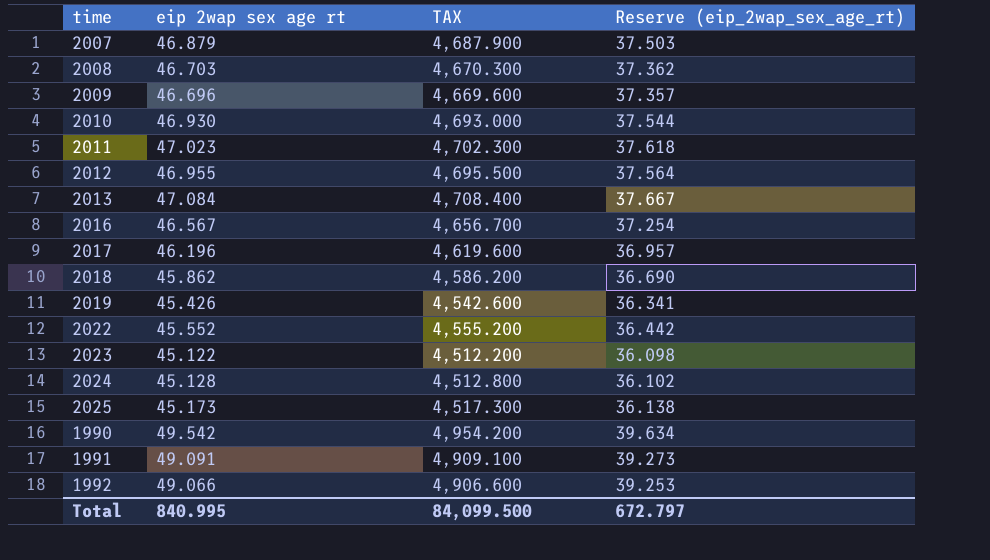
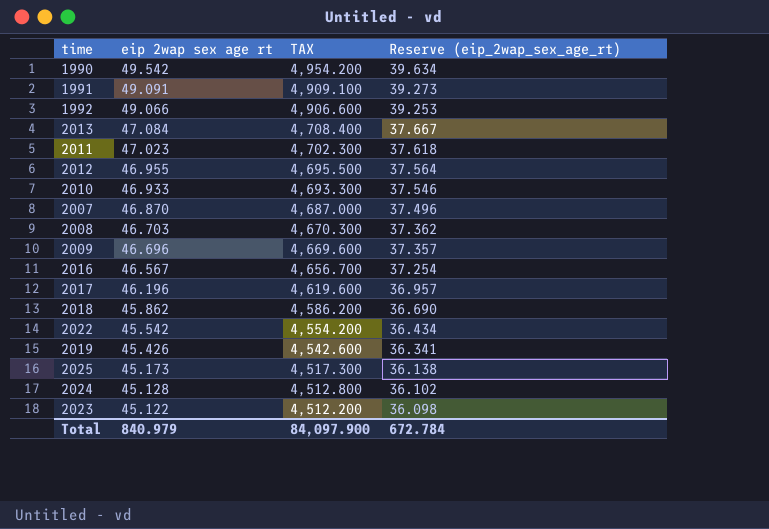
row order: none -> eip 2wap sex age rt descending
2010 | eip 2wap sex age rt: 46.930 -> 46.933
2010 | TAX: 4,693.000 -> 4,693.300
2010 | Reserve (eip_2wap_sex_age_rt): 37.544 -> 37.546
2007 | eip 2wap sex age rt: 46.879 -> 46.870
2007 | TAX: 4,687.900 -> 4,687.000
2007 | Reserve (eip_2wap_sex_age_rt): 37.503 -> 37.496
2022 | eip 2wap sex age rt: 45.552 -> 45.542
2022 | TAX: 4,555.200 -> 4,554.200
2022 | Reserve (eip_2wap_sex_age_rt): 36.442 -> 36.434
Total | eip 2wap sex age rt: 840.995 -> 840.979
Total | TAX: 84,099.500 -> 84,097.900
Total | Reserve (eip_2wap_sex_age_rt): 672.797 -> 672.784

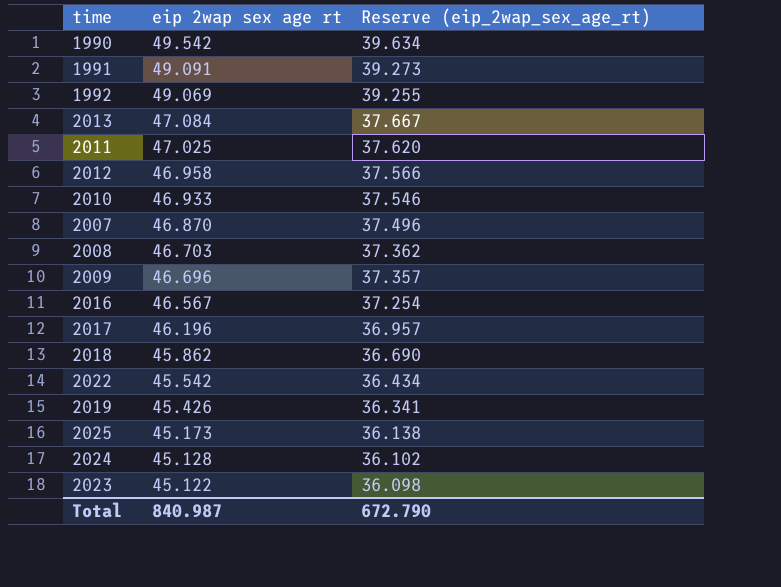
column TAX | formula: [eip 2wap sex age rt] * 100 -> none
1992 | eip 2wap sex age rt: 49.066 -> 49.069
1992 | Reserve (eip_2wap_sex_age_rt): 39.253 -> 39.255
2011 | eip 2wap sex age rt: 47.023 -> 47.025
2011 | Reserve (eip_2wap_sex_age_rt): 37.618 -> 37.620
2012 | eip 2wap sex age rt: 46.955 -> 46.958
2012 | Reserve (eip_2wap_sex_age_rt): 37.564 -> 37.566
Total | eip 2wap sex age rt: 840.979 -> 840.987
Total | Reserve (eip_2wap_sex_age_rt): 672.784 -> 672.790

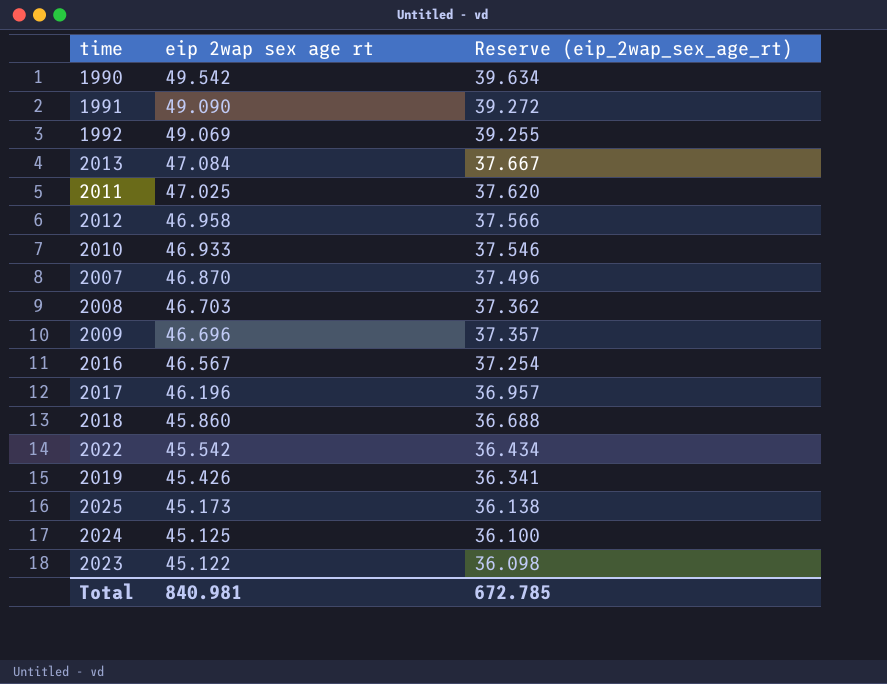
1991 | eip 2wap sex age rt: 49.091 -> 49.090
1991 | Reserve (eip_2wap_sex_age_rt): 39.273 -> 39.272
2018 | eip 2wap sex age rt: 45.862 -> 45.860
2018 | Reserve (eip_2wap_sex_age_rt): 36.690 -> 36.688
2024 | eip 2wap sex age rt: 45.128 -> 45.125
2024 | Reserve (eip_2wap_sex_age_rt): 36.102 -> 36.100
Total | eip 2wap sex age rt: 840.987 -> 840.981
Total | Reserve (eip_2wap_sex_age_rt): 672.790 -> 672.785

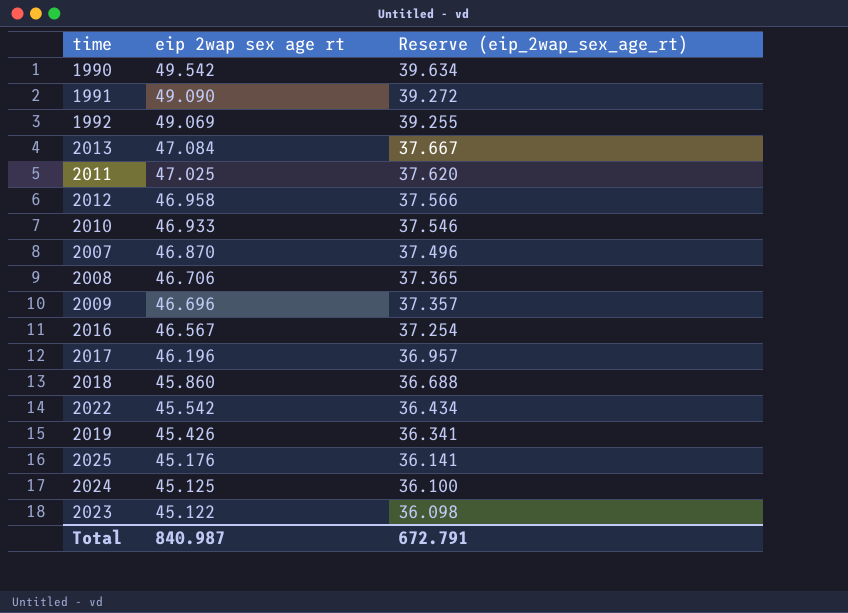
2008 | eip 2wap sex age rt: 46.703 -> 46.706
2008 | Reserve (eip_2wap_sex_age_rt): 37.362 -> 37.365
2025 | eip 2wap sex age rt: 45.173 -> 45.176
2025 | Reserve (eip_2wap_sex_age_rt): 36.138 -> 36.141
Total | eip 2wap sex age rt: 840.981 -> 840.987
Total | Reserve (eip_2wap_sex_age_rt): 672.785 -> 672.791

